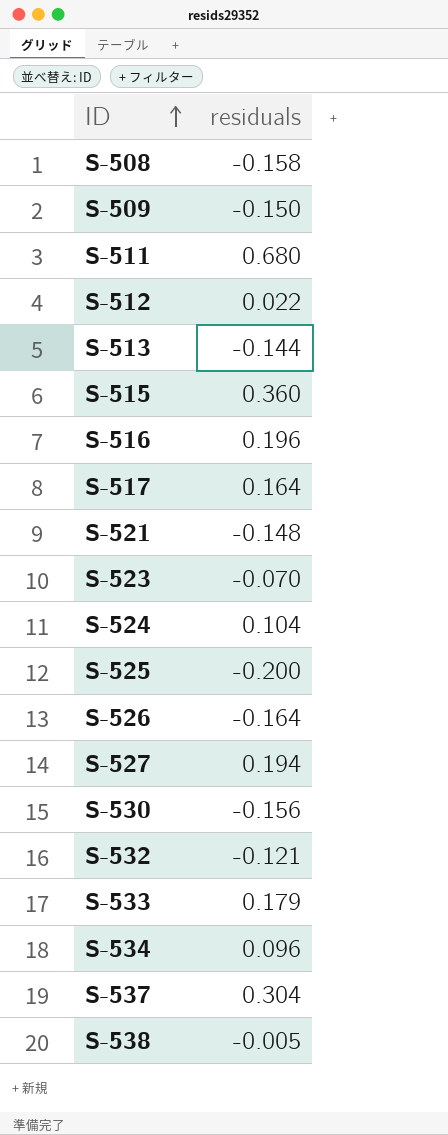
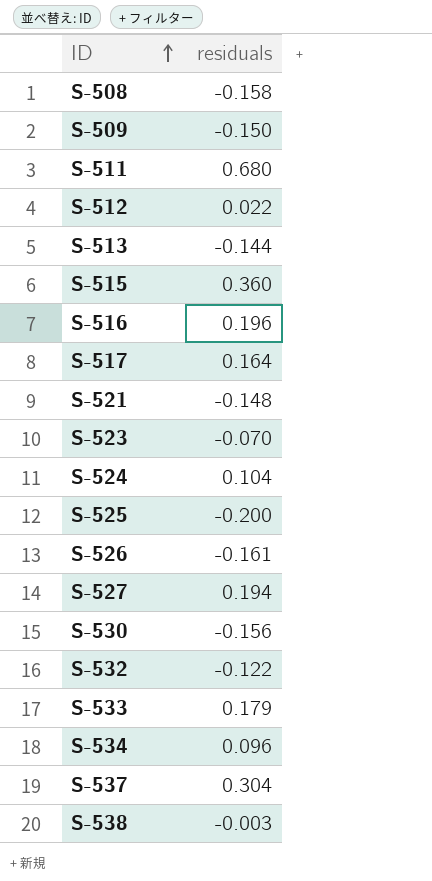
S-526 | residuals: -0.164 -> -0.161
S-532 | residuals: -0.121 -> -0.122
S-538 | residuals: -0.005 -> -0.003

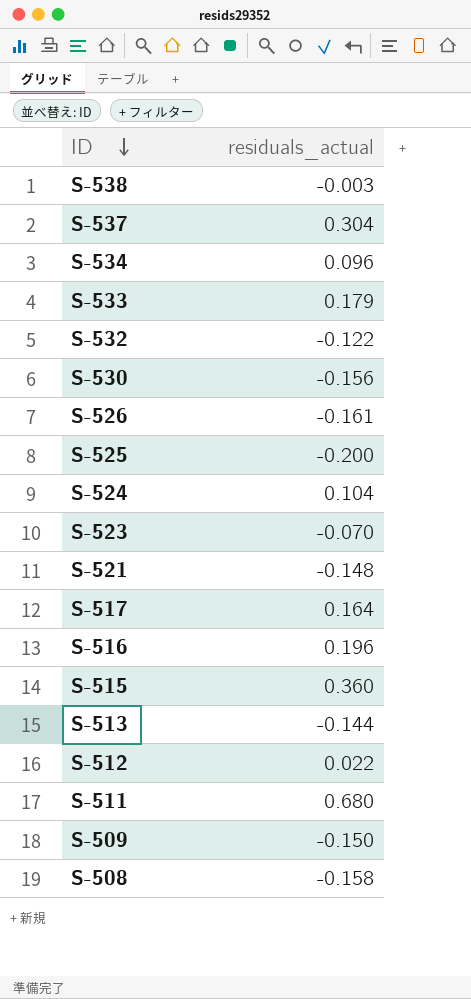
row order: ID ascending -> ID descending
column name: residuals -> residuals_actual
row S-527: 0.194 -> none

